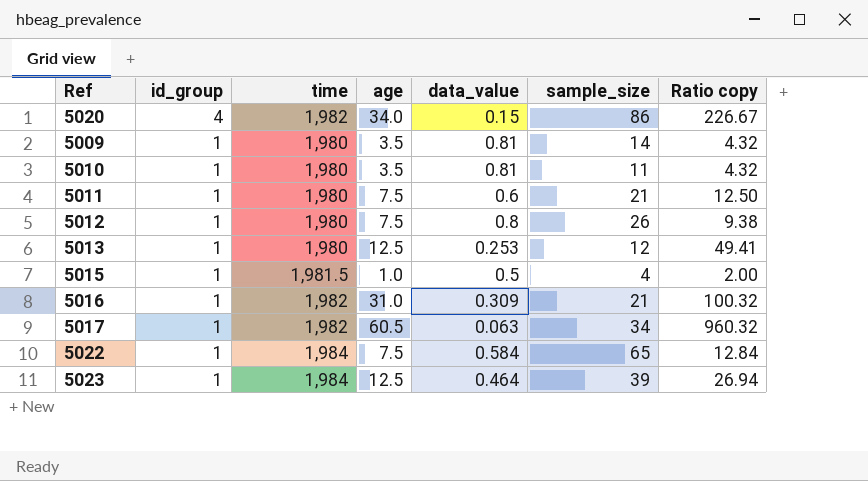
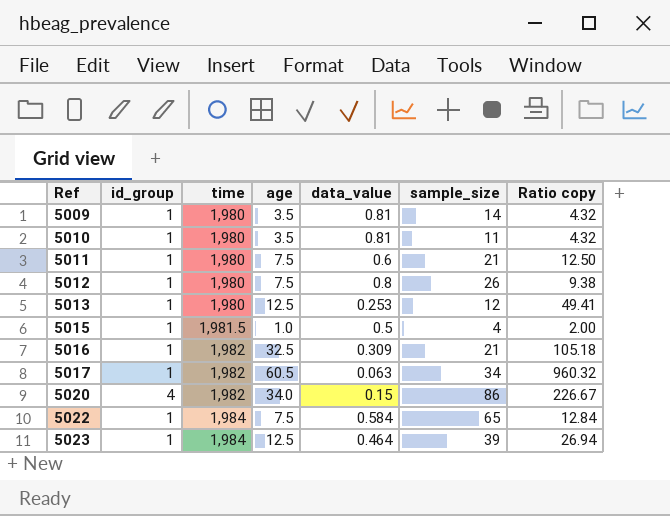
row order: id_group descending -> Ref ascending
5016 | age: 31.0 -> 32.5
5016 | Ratio copy: 100.32 -> 105.18

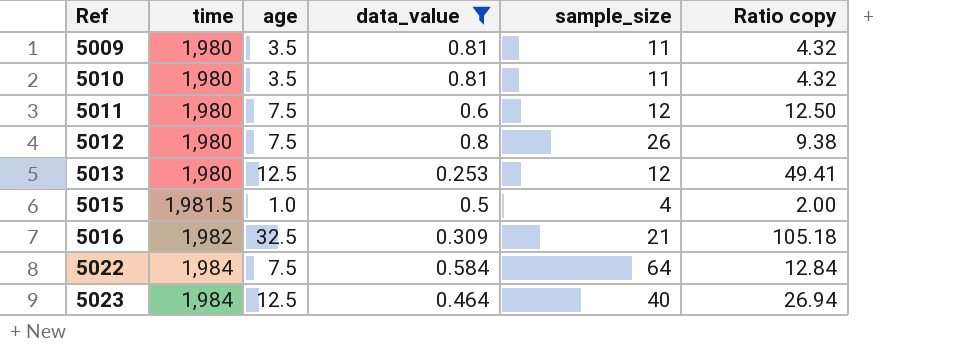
filter: none -> data_value >= 0.253
column id_group | position: 2 -> none
5009 | sample_size: 14 -> 11
5011 | sample_size: 21 -> 12
5022 | sample_size: 65 -> 64
5023 | sample_size: 39 -> 40

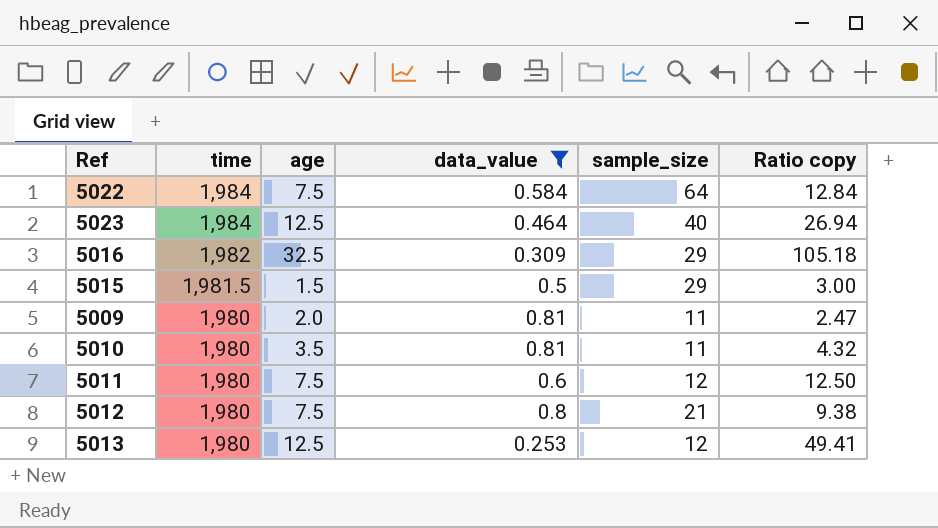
row order: Ref ascending -> time descending
5016 | sample_size: 21 -> 29
5015 | age: 1.0 -> 1.5
5015 | sample_size: 4 -> 29
5015 | Ratio copy: 2.00 -> 3.00
5009 | age: 3.5 -> 2.0
5009 | Ratio copy: 4.32 -> 2.47
5012 | sample_size: 26 -> 21

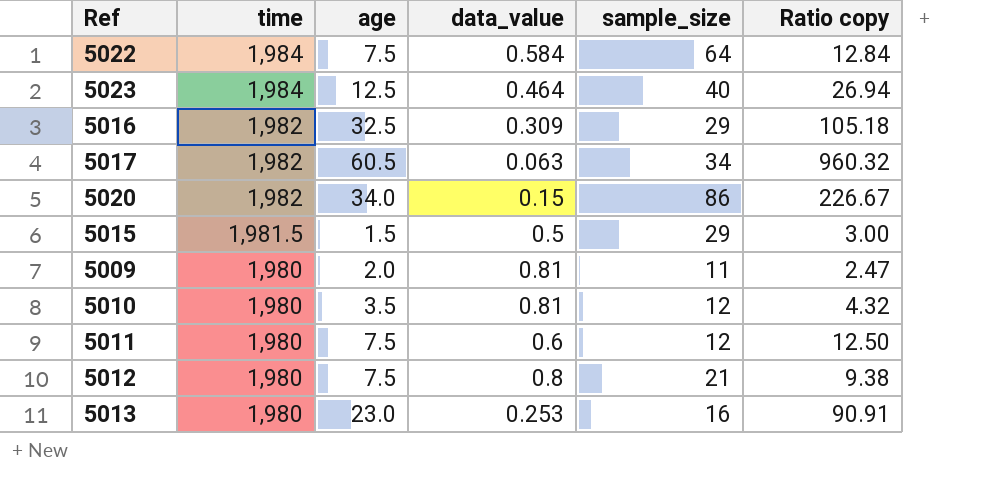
filter: data_value >= 0.253 -> none
5010 | sample_size: 11 -> 12
5013 | age: 12.5 -> 23.0
5013 | sample_size: 12 -> 16
5013 | Ratio copy: 49.41 -> 90.91

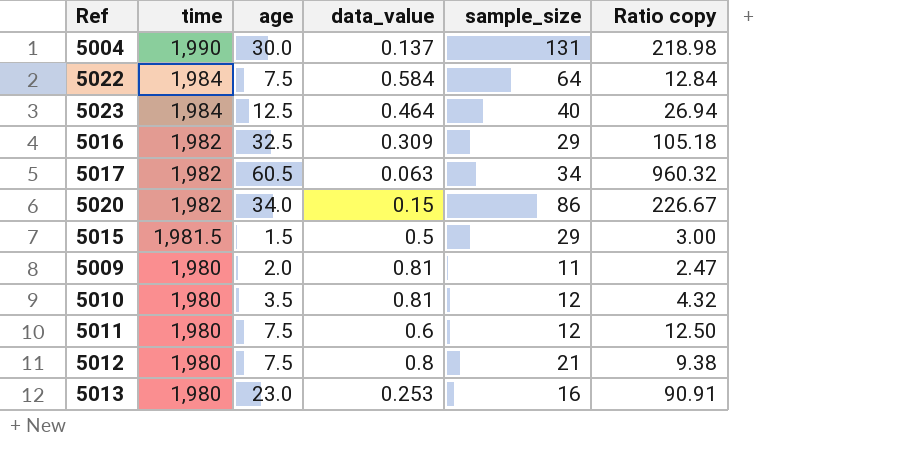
row 5004: none -> 1,990 | 30.0 | 0.137 | 131 | 218.98

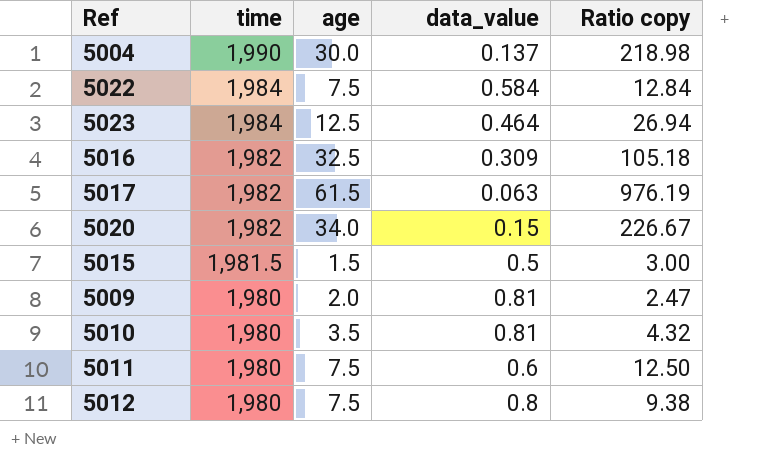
column sample_size | position: 5 -> none
row 5013: 1,980 | 23.0 | 0.253 | 16 | 90.91 -> none
5017 | age: 60.5 -> 61.5
5017 | Ratio copy: 960.32 -> 976.19

